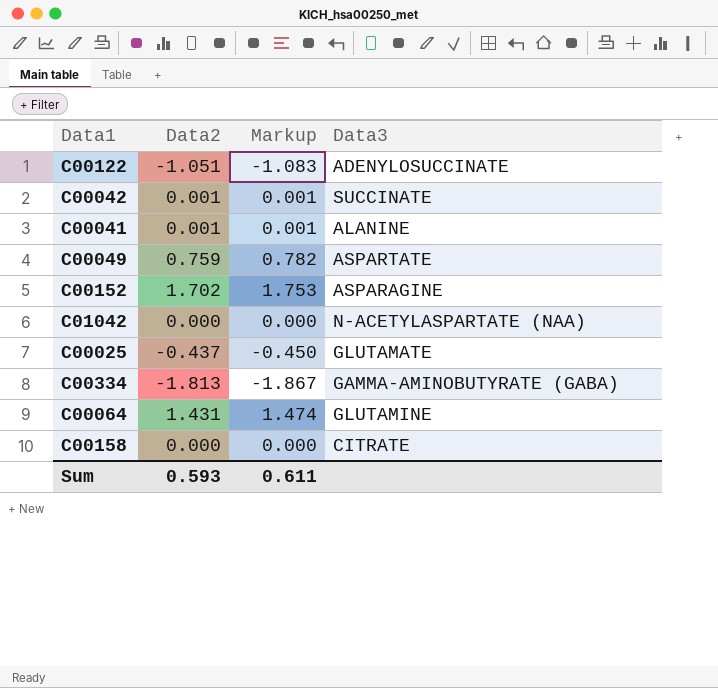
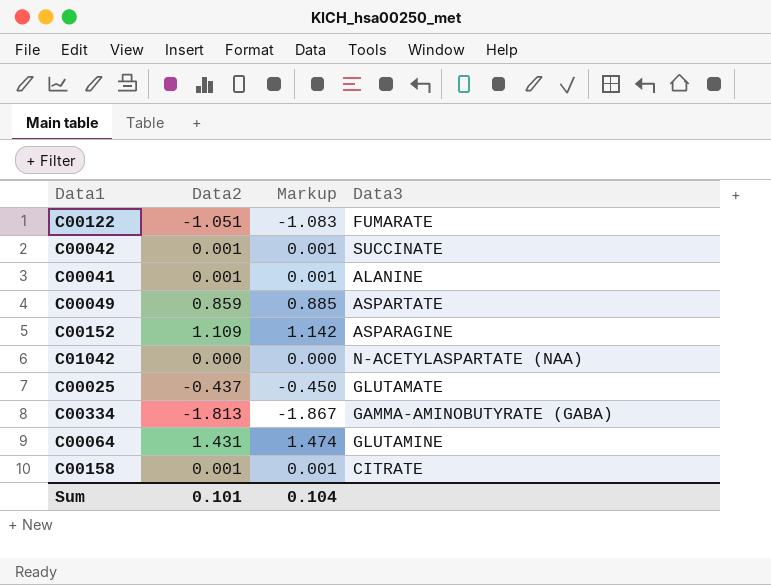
C00122 | Data3: ADENYLOSUCCINATE -> FUMARATE
C00049 | Data2: 0.759 -> 0.859
C00049 | Markup: 0.782 -> 0.885
C00152 | Data2: 1.702 -> 1.109
C00152 | Markup: 1.753 -> 1.142
C00158 | Data2: 0.000 -> 0.001
C00158 | Markup: 0.000 -> 0.001
Sum | Data2: 0.593 -> 0.101
Sum | Markup: 0.611 -> 0.104

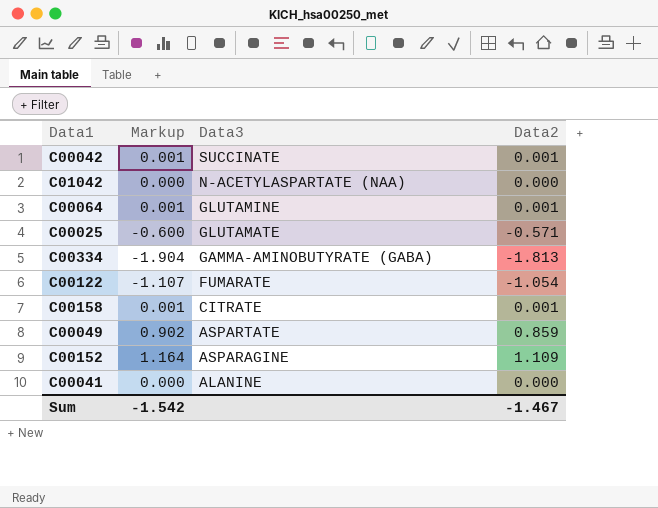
row order: none -> Data3 descending
column Markup | formula: [Data2] * 1.03 -> [Data2] * 1.05
column Data2 | position: 2 -> 4
C00064 | Data2: 1.431 -> 0.001
C00025 | Data2: -0.437 -> -0.571
C00122 | Data2: -1.051 -> -1.054
C00041 | Data2: 0.001 -> 0.000
Sum | Markup: 0.104 -> -1.542
Sum | Data2: 0.101 -> -1.467

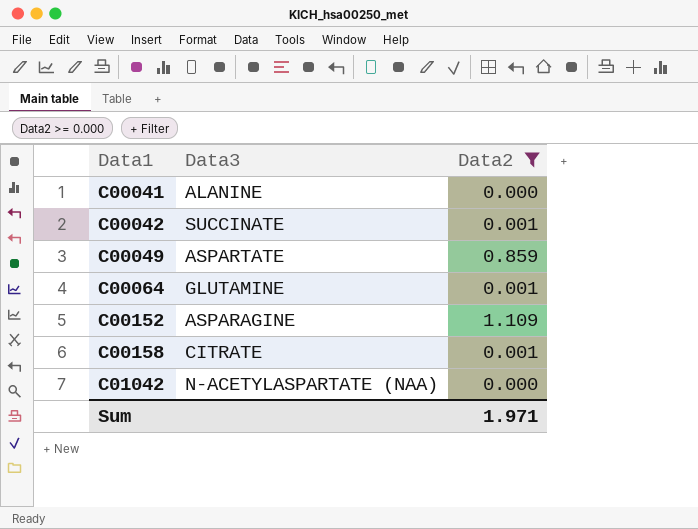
filter: none -> Data2 >= 0.000
row order: Data3 descending -> Data1 ascending
column Markup | formula: [Data2] * 1.05 -> none
Sum | Data2: -1.467 -> 1.971

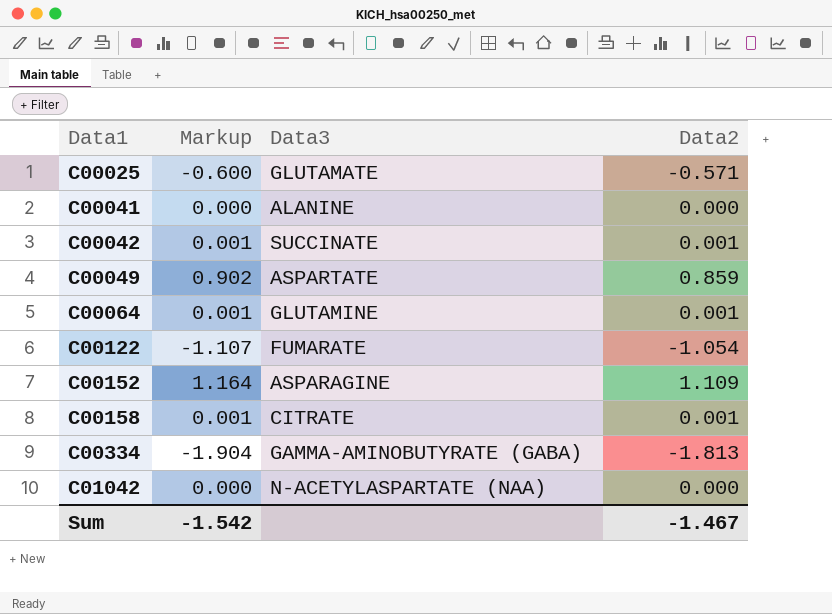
filter: Data2 >= 0.000 -> none
column Markup | formula: none -> [Data2] * 1.05
Sum | Data2: 1.971 -> -1.467

